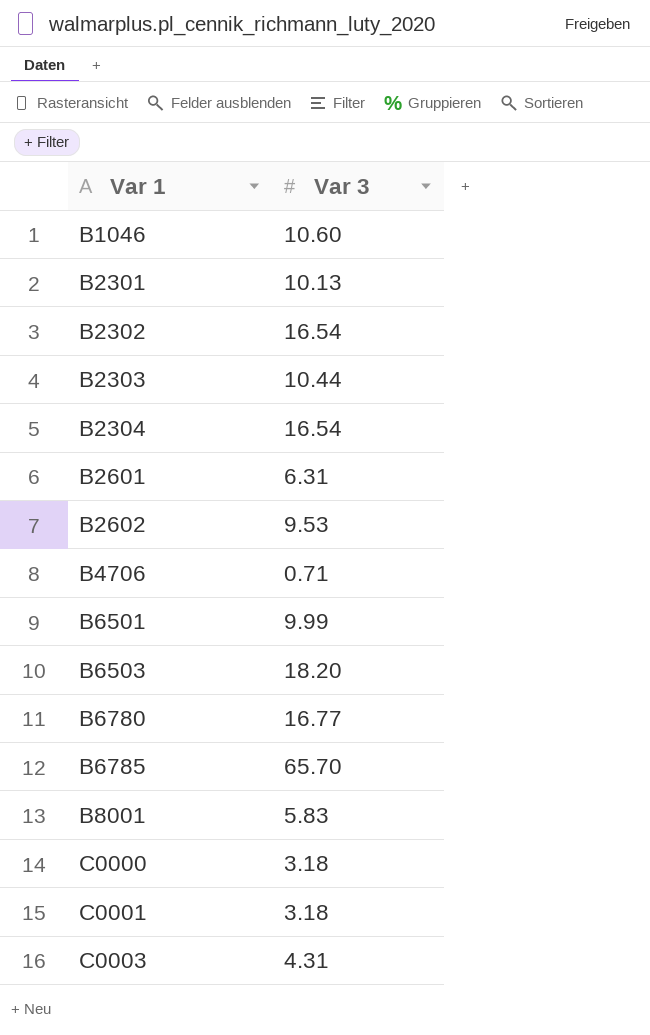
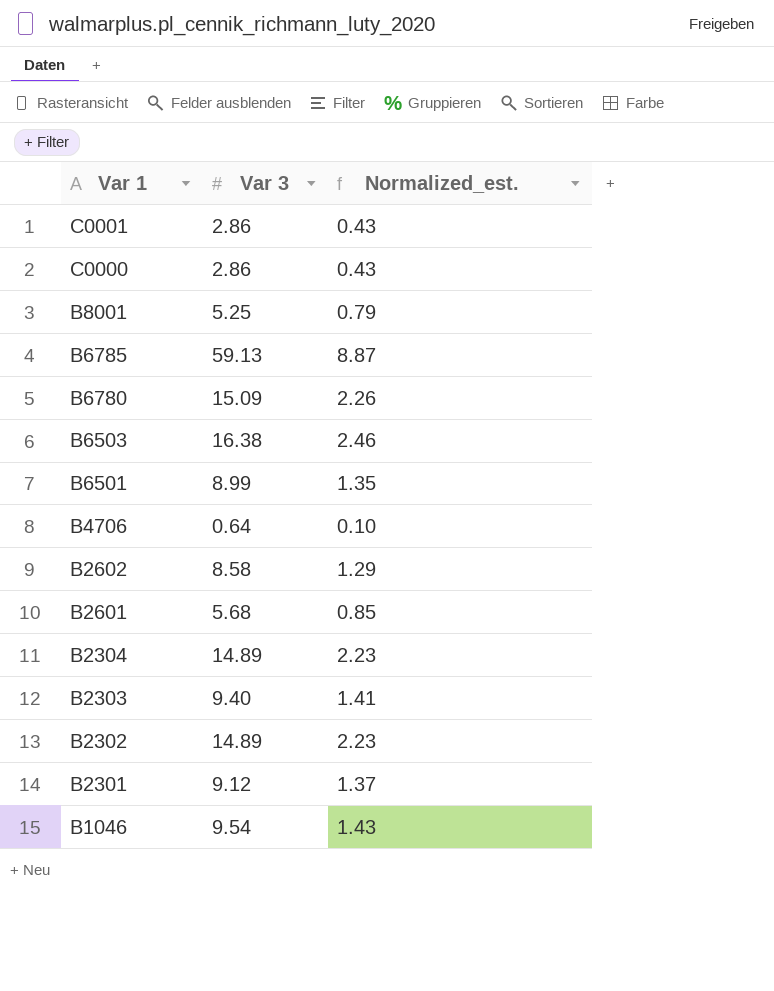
row order: Var 1 ascending -> Var 1 descending
column Normalized_est. | formula: none -> [Var 3] * 0.15
row C0003: 4.31 -> none
C0001 | Var 3: 3.18 -> 2.86
C0000 | Var 3: 3.18 -> 2.86
B8001 | Var 3: 5.83 -> 5.25
B6785 | Var 3: 65.70 -> 59.13
B6780 | Var 3: 16.77 -> 15.09
B6503 | Var 3: 18.20 -> 16.38
B6501 | Var 3: 9.99 -> 8.99
B4706 | Var 3: 0.71 -> 0.64
B2602 | Var 3: 9.53 -> 8.58
B2601 | Var 3: 6.31 -> 5.68
B2304 | Var 3: 16.54 -> 14.89
B2303 | Var 3: 10.44 -> 9.40
B2302 | Var 3: 16.54 -> 14.89
B2301 | Var 3: 10.13 -> 9.12
B1046 | Var 3: 10.60 -> 9.54

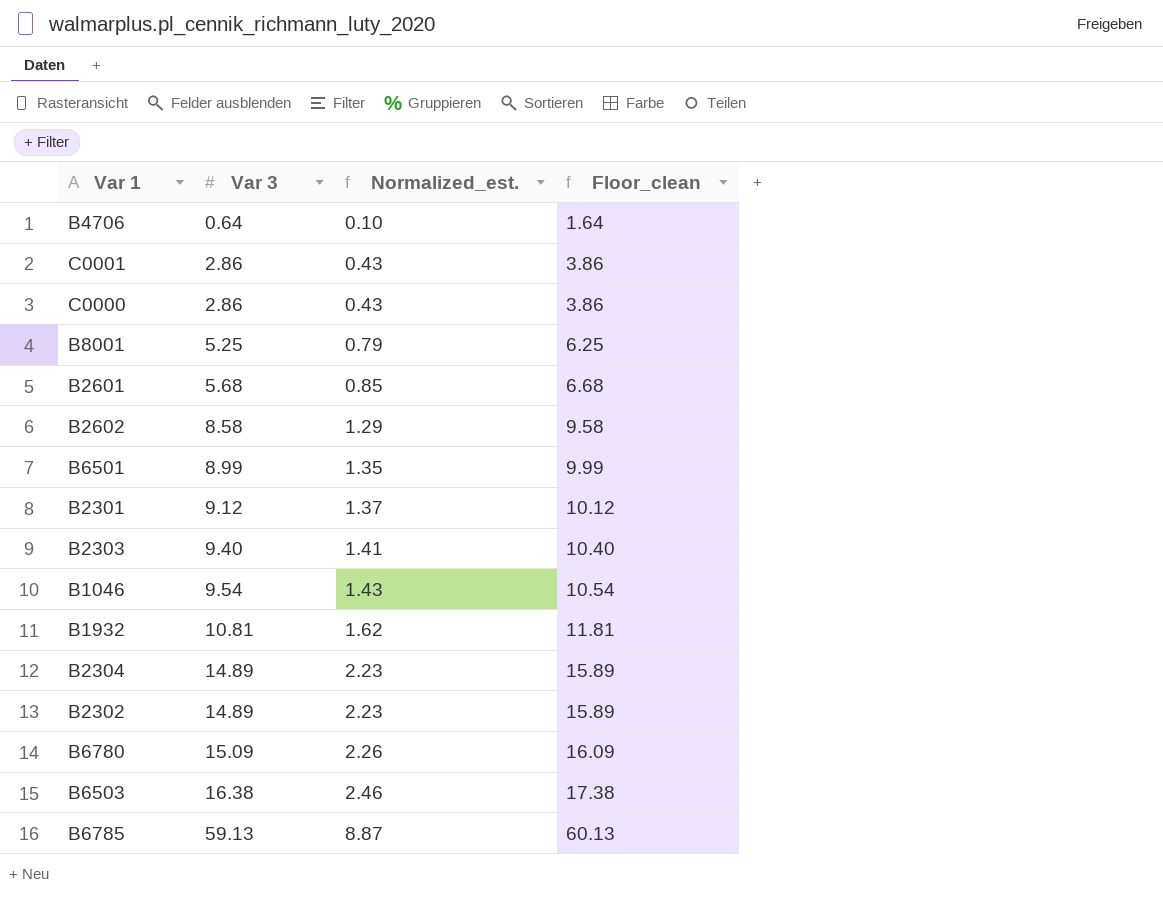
row order: Var 1 descending -> Var 3 ascending
column Floor_clean | formula: none -> [Var 3] + 1
row B1932: none -> 10.81 | 1.62 | 11.81

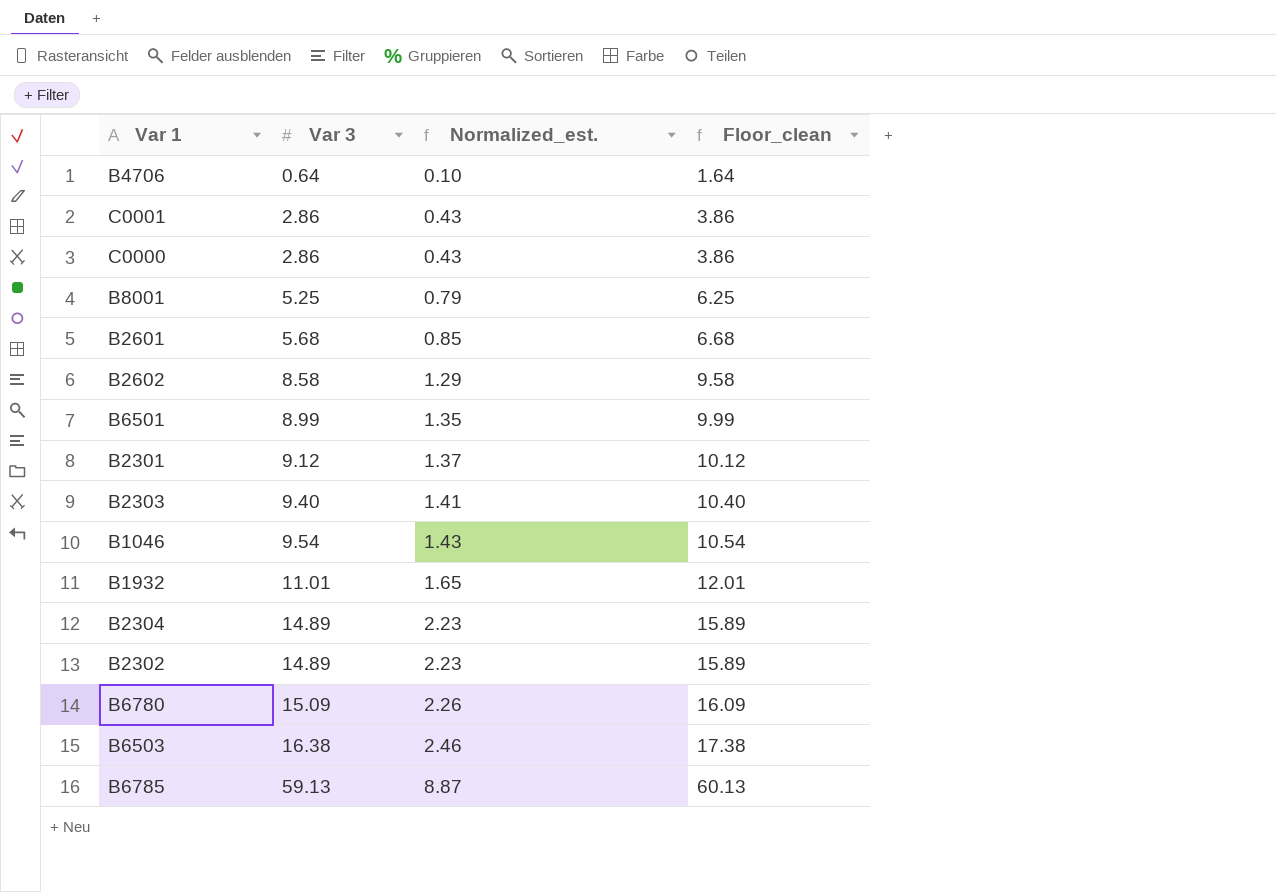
B1932 | Var 3: 10.81 -> 11.01
B1932 | Normalized_est.: 1.62 -> 1.65
B1932 | Floor_clean: 11.81 -> 12.01

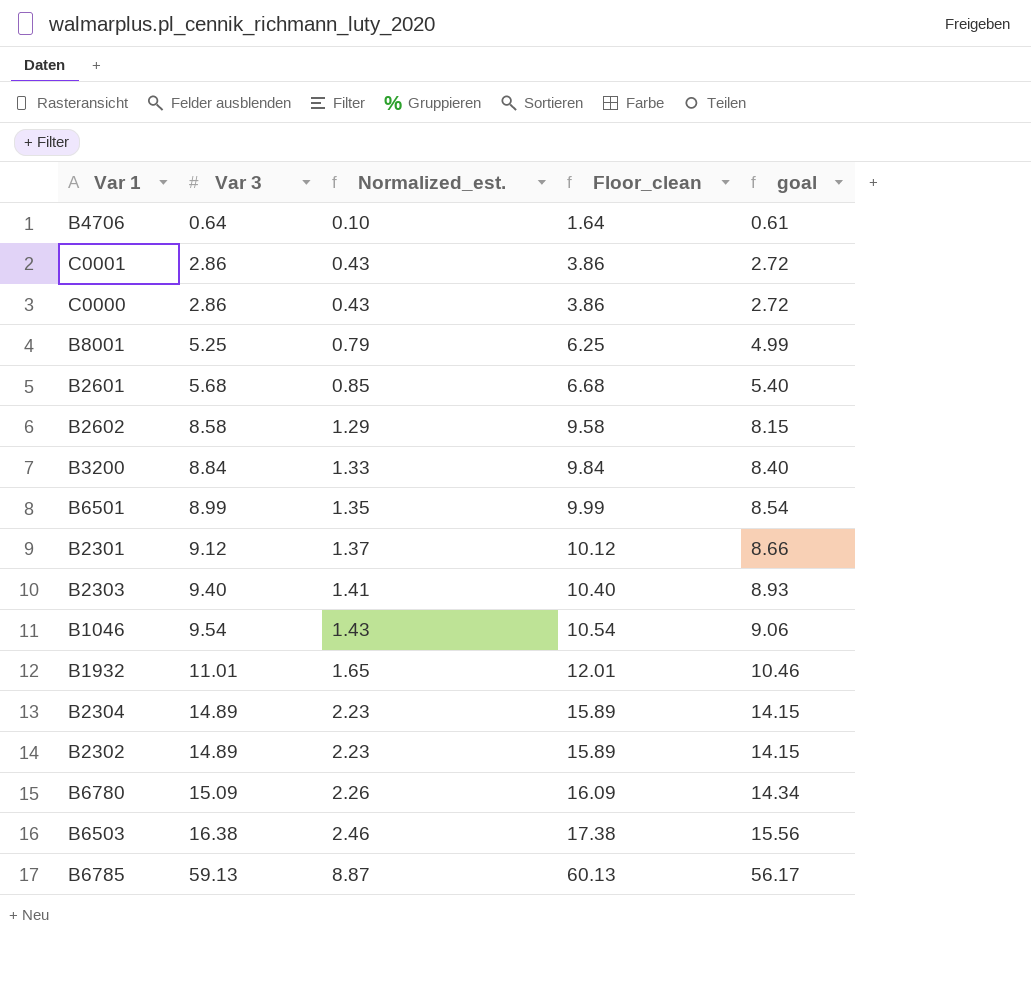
column goal | formula: none -> [Var 3] * 0.95
row B3200: none -> 8.84 | 1.33 | 9.84 | 8.40

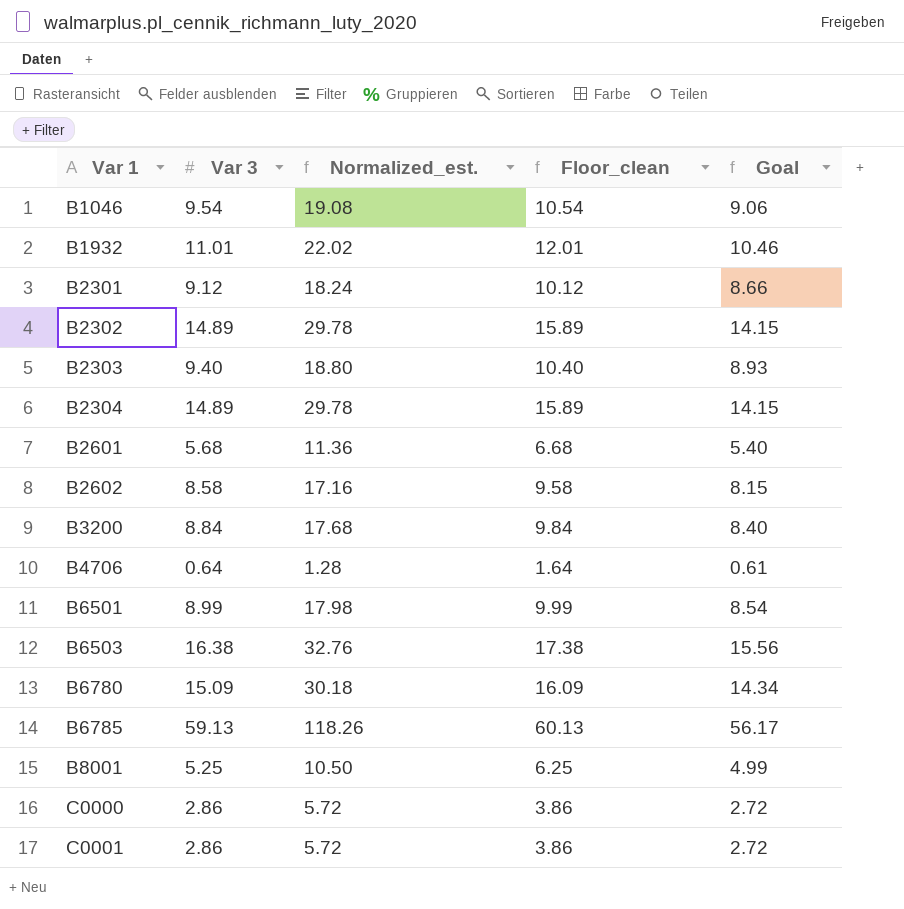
row order: Var 3 ascending -> Var 1 ascending
column Normalized_est. | formula: [Var 3] * 0.15 -> [Var 3] * 2
column name: goal -> Goal

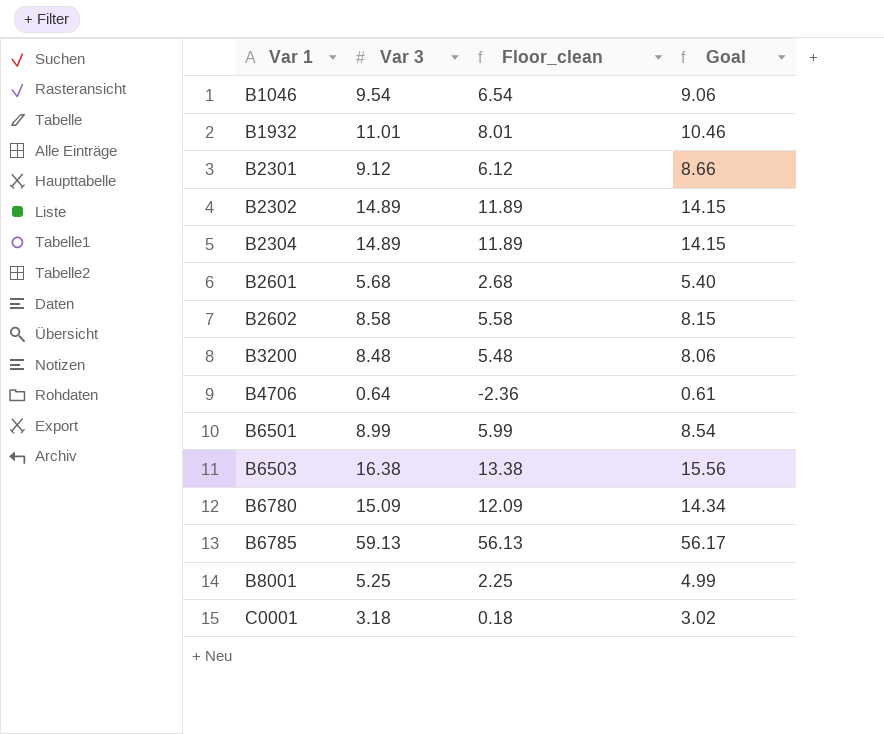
column Normalized_est. | formula: [Var 3] * 2 -> none
column Floor_clean | formula: [Var 3] + 1 -> [Var 3] - 3
row B2303: 9.40 | 18.80 | 10.40 | 8.93 -> none
row C0000: 2.86 | 5.72 | 3.86 | 2.72 -> none
B3200 | Var 3: 8.84 -> 8.48
B3200 | Goal: 8.40 -> 8.06
C0001 | Var 3: 2.86 -> 3.18
C0001 | Goal: 2.72 -> 3.02

